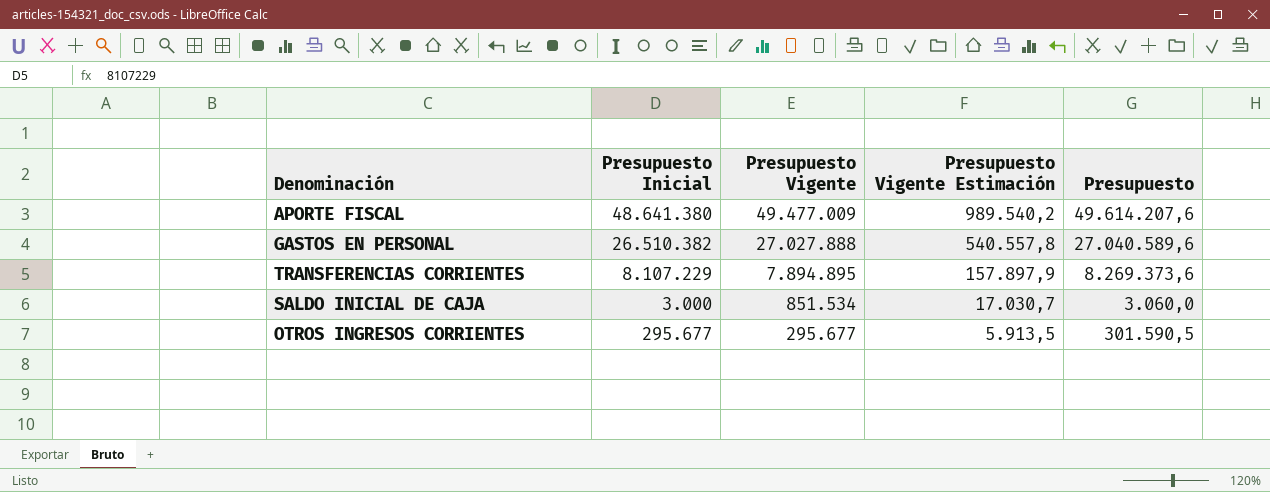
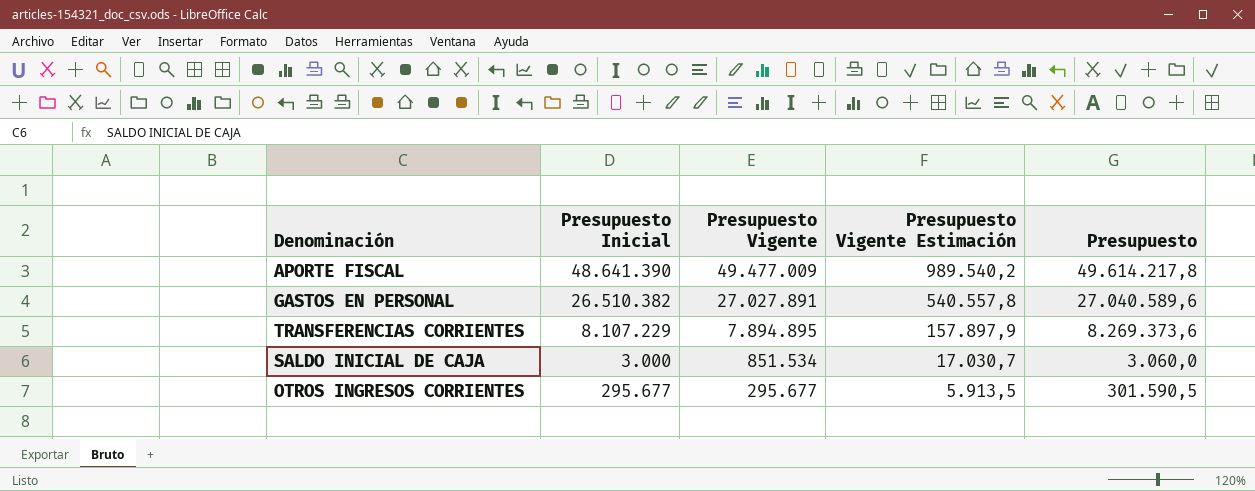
APORTE FISCAL | Presupuesto Inicial: 48.641.380 -> 48.641.390
APORTE FISCAL | Presupuesto: 49.614.207,6 -> 49.614.217,8
GASTOS EN PERSONAL | Presupuesto Vigente: 27.027.888 -> 27.027.891

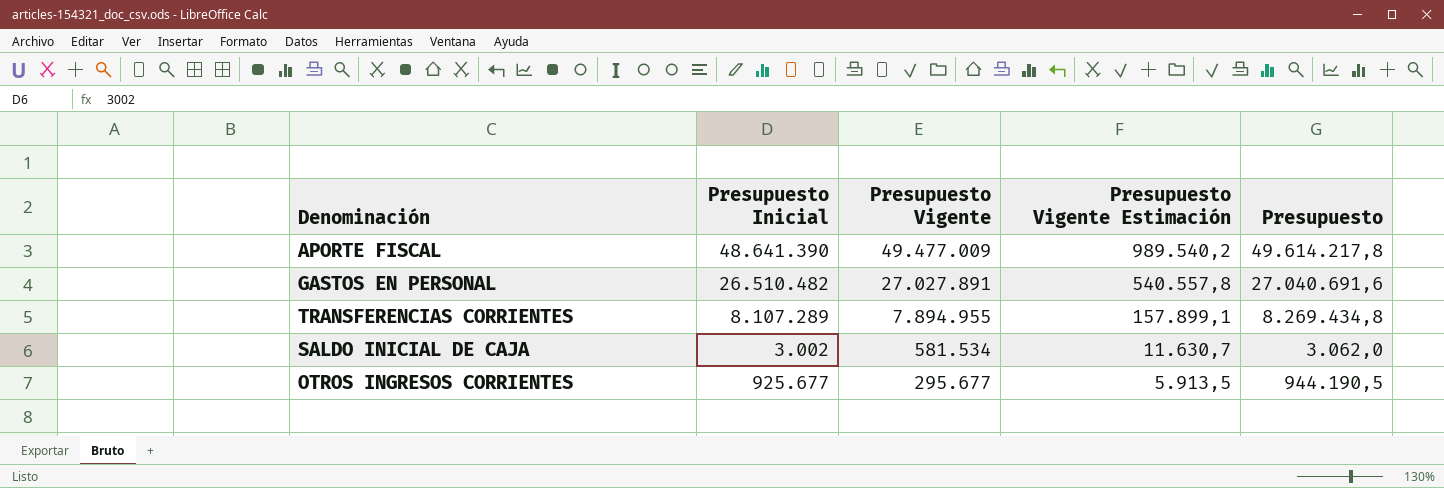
GASTOS EN PERSONAL | Presupuesto Inicial: 26.510.382 -> 26.510.482
GASTOS EN PERSONAL | Presupuesto: 27.040.589,6 -> 27.040.691,6
TRANSFERENCIAS CORRIENTES | Presupuesto Inicial: 8.107.229 -> 8.107.289
TRANSFERENCIAS CORRIENTES | Presupuesto Vigente: 7.894.895 -> 7.894.955
TRANSFERENCIAS CORRIENTES | Presupuesto Vigente Estimación: 157.897,9 -> 157.899,1
TRANSFERENCIAS CORRIENTES | Presupuesto: 8.269.373,6 -> 8.269.434,8
SALDO INICIAL DE CAJA | Presupuesto Inicial: 3.000 -> 3.002
SALDO INICIAL DE CAJA | Presupuesto Vigente: 851.534 -> 581.534
SALDO INICIAL DE CAJA | Presupuesto Vigente Estimación: 17.030,7 -> 11.630,7
SALDO INICIAL DE CAJA | Presupuesto: 3.060,0 -> 3.062,0
OTROS INGRESOS CORRIENTES | Presupuesto Inicial: 295.677 -> 925.677
OTROS INGRESOS CORRIENTES | Presupuesto: 301.590,5 -> 944.190,5

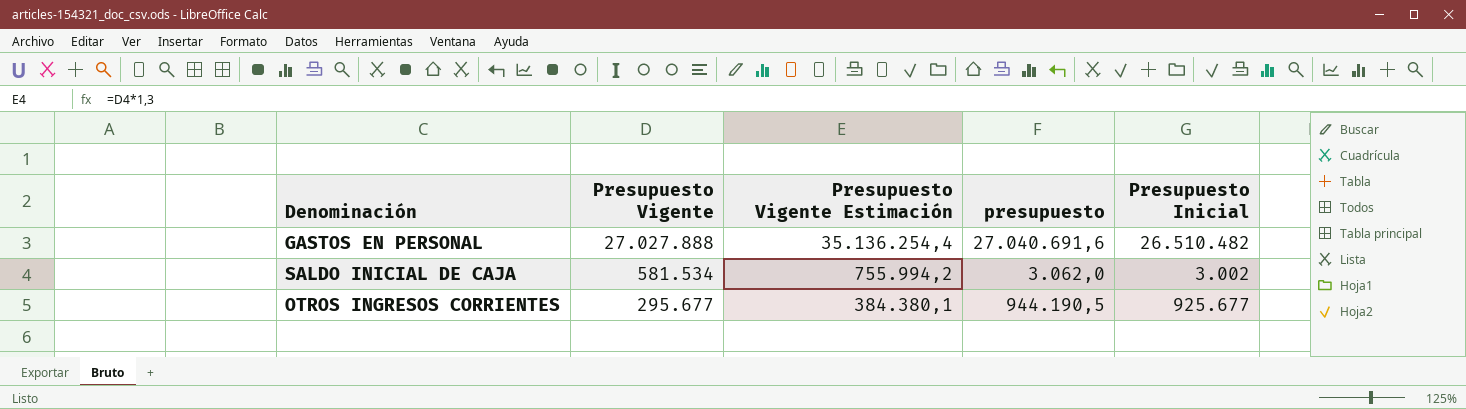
column Presupuesto Vigente Estimación | formula: [Presupuesto Vigente] * 0,02 -> [Presupuesto Vigente] * 1,3
column name: Presupuesto -> presupuesto
column Presupuesto Inicial | position: 2 -> 5
row APORTE FISCAL: 48.641.390 | 49.477.009 | 989.540,2 | 49.614.217,8 -> none
row TRANSFERENCIAS CORRIENTES: 8.107.289 | 7.894.955 | 157.899,1 | 8.269.434,8 -> none
GASTOS EN PERSONAL | Presupuesto Vigente: 27.027.891 -> 27.027.888

